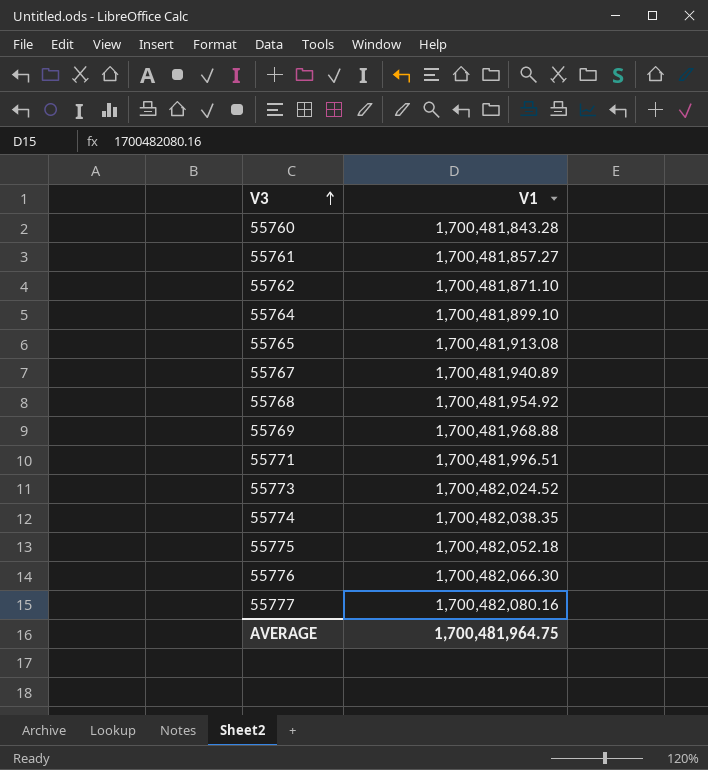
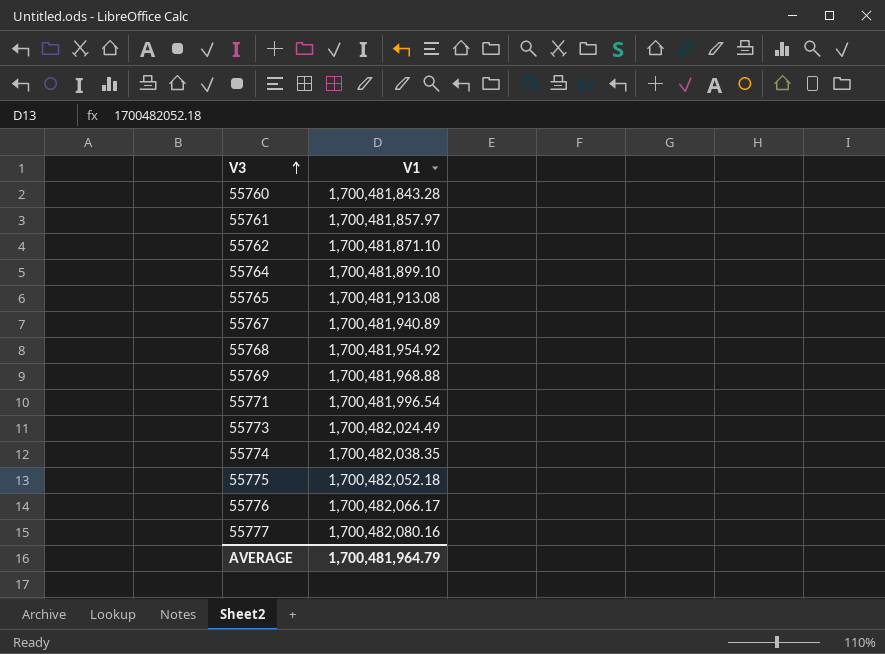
55761 | V1: 1,700,481,857.27 -> 1,700,481,857.97
55771 | V1: 1,700,481,996.51 -> 1,700,481,996.54
55773 | V1: 1,700,482,024.52 -> 1,700,482,024.49
55776 | V1: 1,700,482,066.30 -> 1,700,482,066.17
AVERAGE | V1: 1,700,481,964.75 -> 1,700,481,964.79

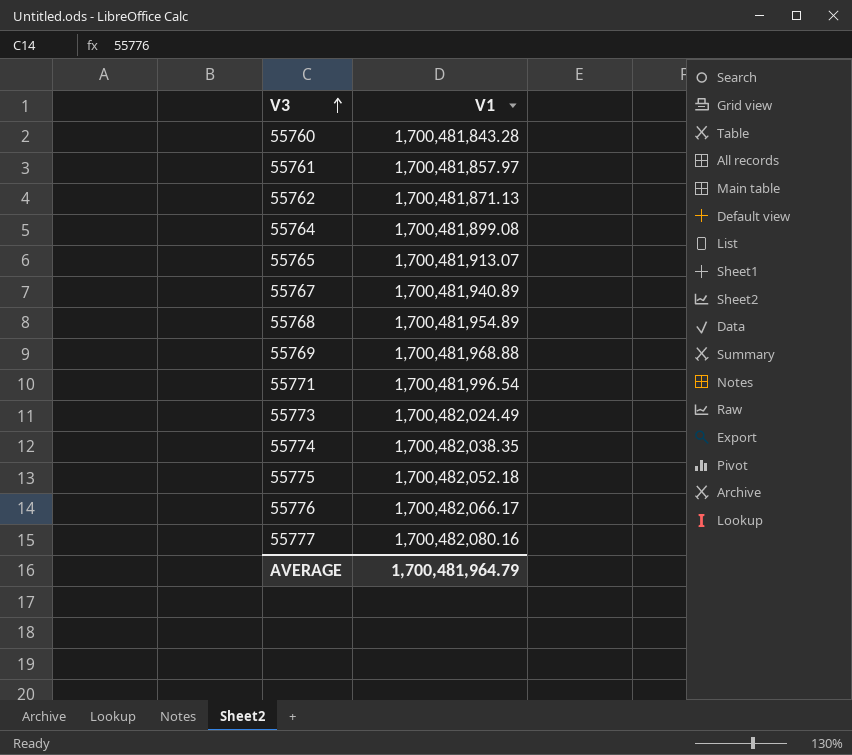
55762 | V1: 1,700,481,871.10 -> 1,700,481,871.13
55764 | V1: 1,700,481,899.10 -> 1,700,481,899.08
55765 | V1: 1,700,481,913.08 -> 1,700,481,913.07
55768 | V1: 1,700,481,954.92 -> 1,700,481,954.89

